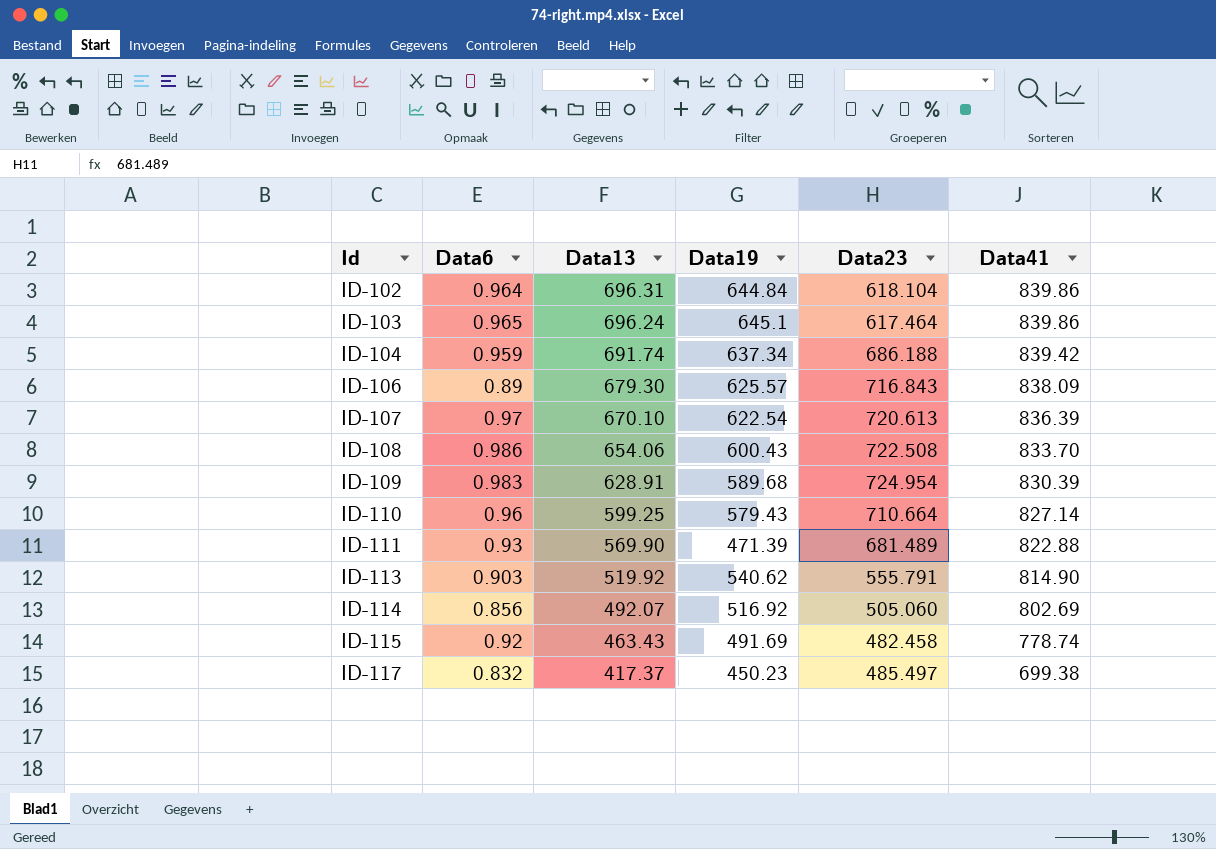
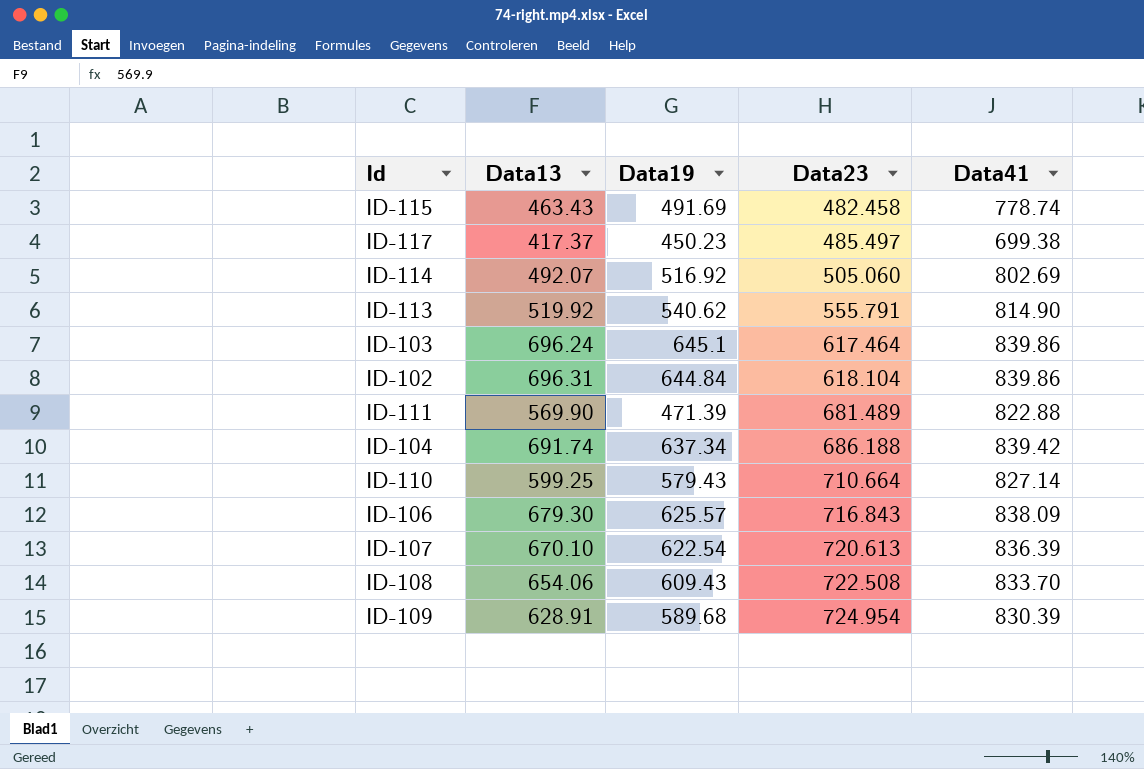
row order: Id ascending -> Data23 ascending
column Data6 | position: 2 -> none
ID-108 | Data19: 600.43 -> 609.43

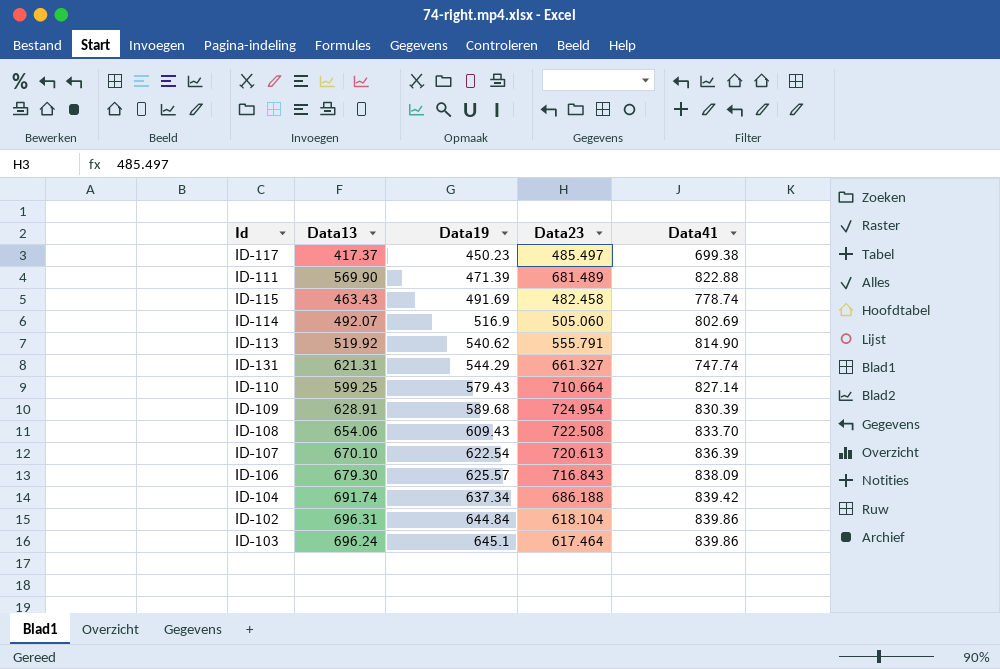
row order: Data23 ascending -> Data19 ascending
ID-114 | Data19: 516.92 -> 516.9
row ID-131: none -> 621.31 | 544.29 | 661.327 | 747.74

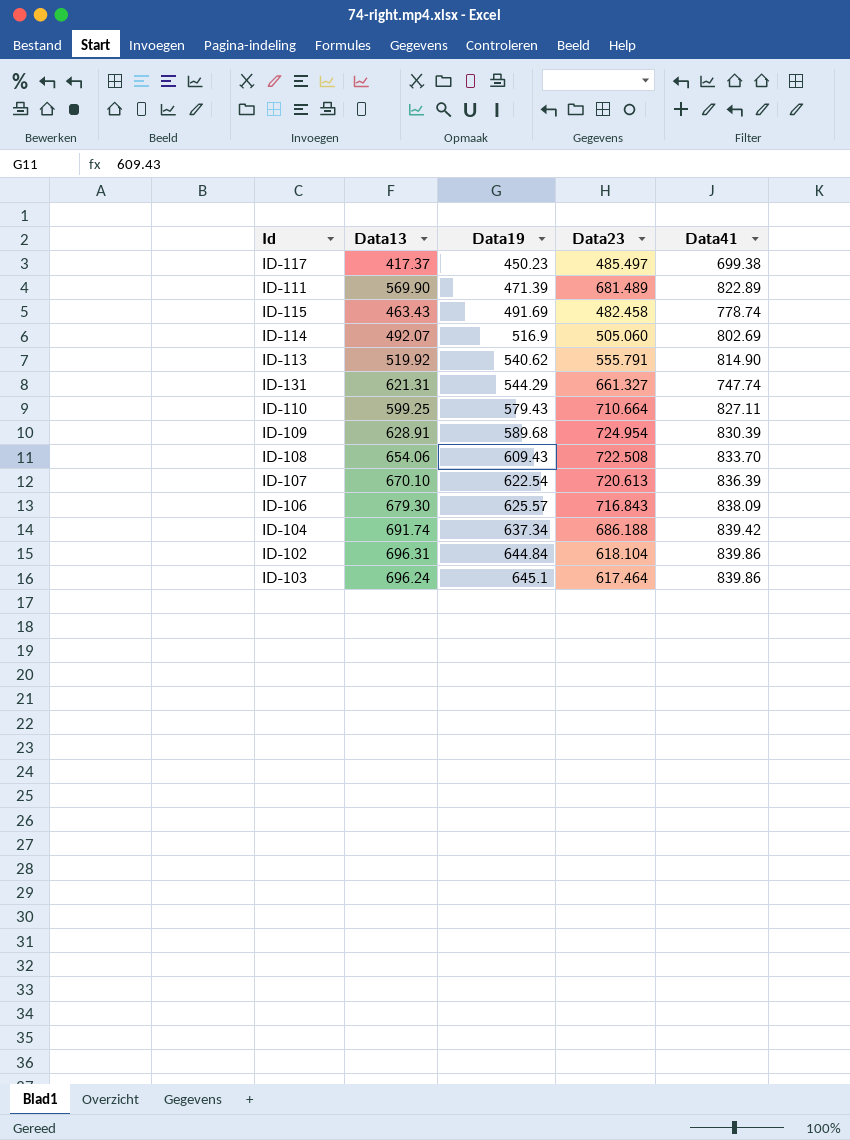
ID-111 | Data41: 822.88 -> 822.89
ID-110 | Data41: 827.14 -> 827.11

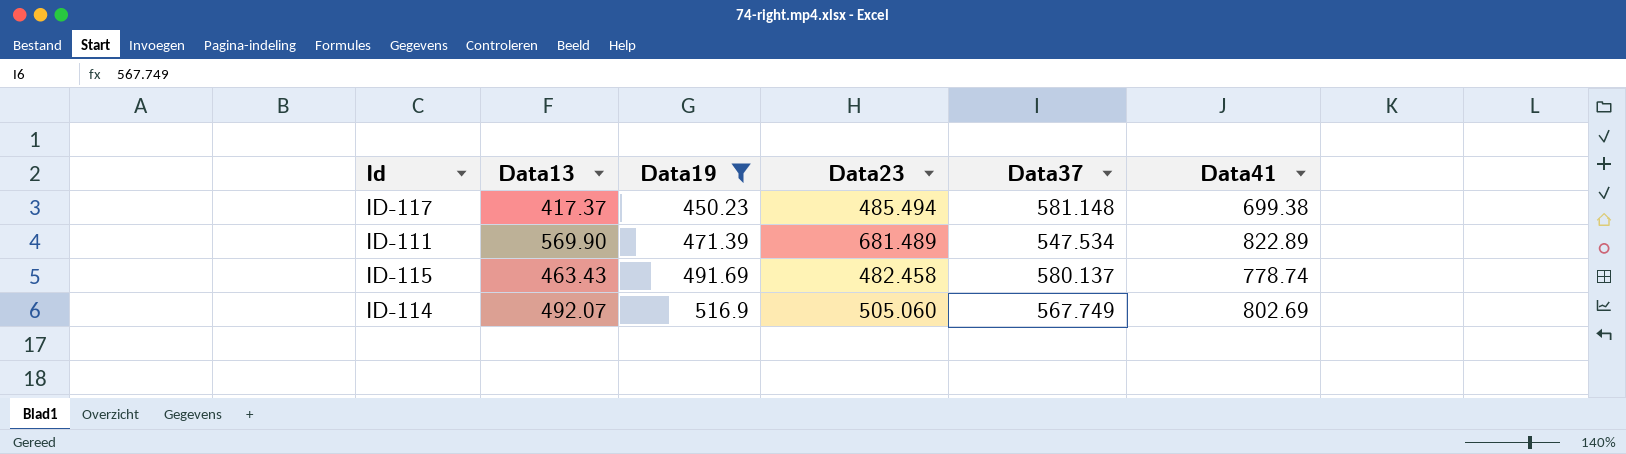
filter: none -> Data19 <= 516.9
column Data37 | position: none -> 5
ID-117 | Data23: 485.497 -> 485.494

